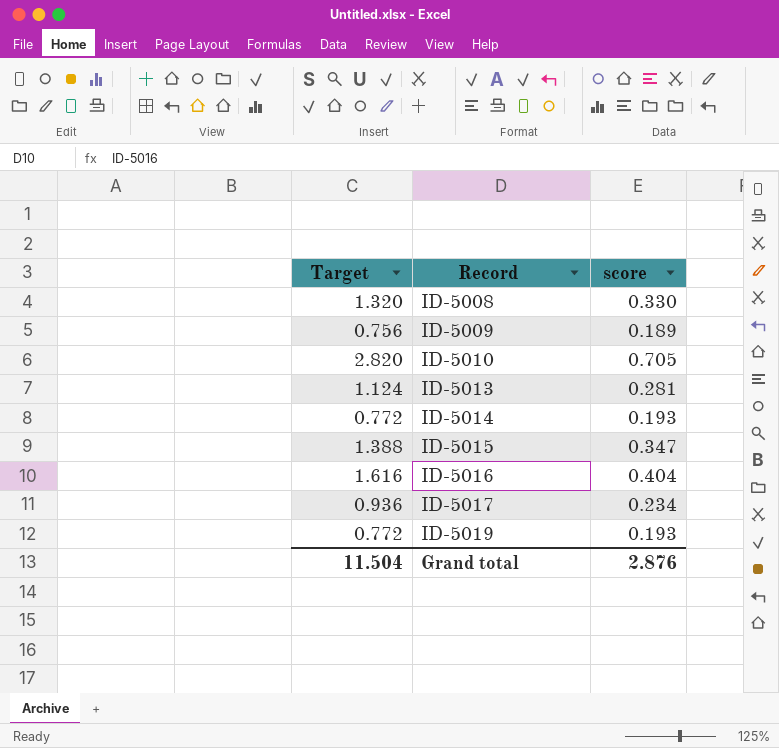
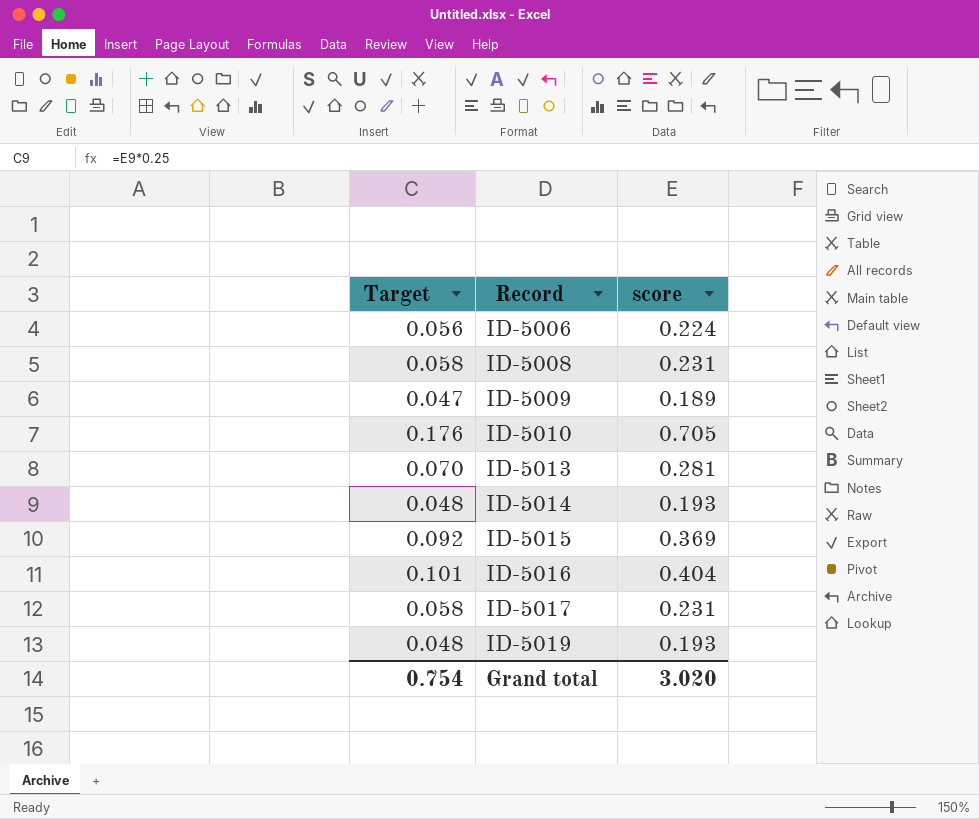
column Target | formula: [score] * 4 -> [score] * 0.25
row ID-5006: none -> 0.056 | 0.224
ID-5008 | score: 0.330 -> 0.231
ID-5015 | score: 0.347 -> 0.369
ID-5017 | score: 0.234 -> 0.231
Grand total | Target: 11.504 -> 0.754
Grand total | score: 2.876 -> 3.020

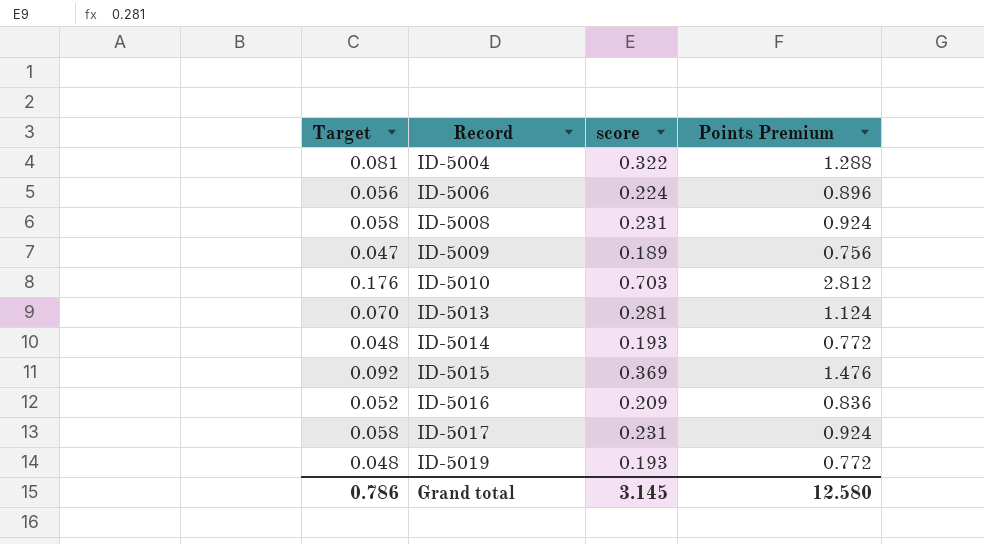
column Points Premium | formula: none -> [score] * 4
row ID-5004: none -> 0.081 | 0.322 | 1.288
ID-5010 | score: 0.705 -> 0.703
ID-5016 | Target: 0.101 -> 0.052
ID-5016 | score: 0.404 -> 0.209
Grand total | Target: 0.754 -> 0.786
Grand total | score: 3.020 -> 3.145

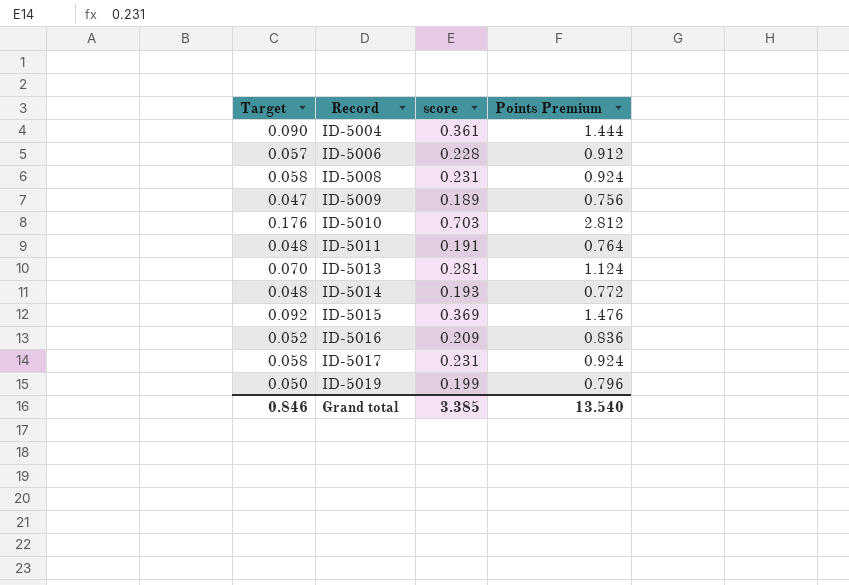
ID-5004 | Target: 0.081 -> 0.090
ID-5004 | score: 0.322 -> 0.361
ID-5004 | Points Premium: 1.288 -> 1.444
ID-5006 | Target: 0.056 -> 0.057
ID-5006 | score: 0.224 -> 0.228
ID-5006 | Points Premium: 0.896 -> 0.912
row ID-5011: none -> 0.048 | 0.191 | 0.764
ID-5019 | Target: 0.048 -> 0.050
ID-5019 | score: 0.193 -> 0.199
ID-5019 | Points Premium: 0.772 -> 0.796
Grand total | Target: 0.786 -> 0.846
Grand total | score: 3.145 -> 3.385
Grand total | Points Premium: 12.580 -> 13.540

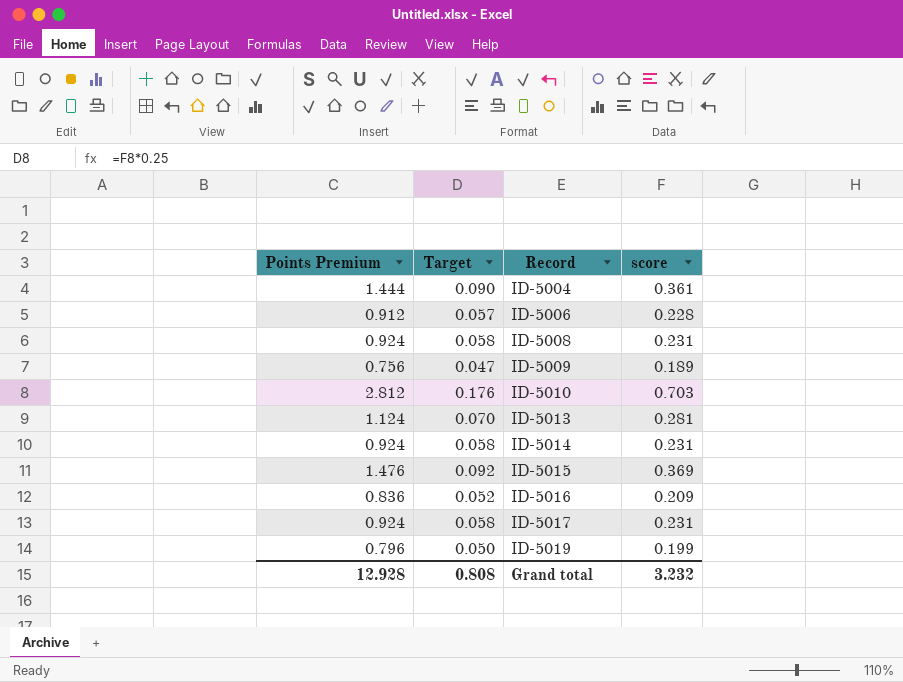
column Points Premium | position: 4 -> 1
row ID-5011: 0.048 | 0.191 | 0.764 -> none
ID-5014 | Points Premium: 0.772 -> 0.924
ID-5014 | Target: 0.048 -> 0.058
ID-5014 | score: 0.193 -> 0.231
Grand total | Points Premium: 13.540 -> 12.928
Grand total | Target: 0.846 -> 0.808
Grand total | score: 3.385 -> 3.232

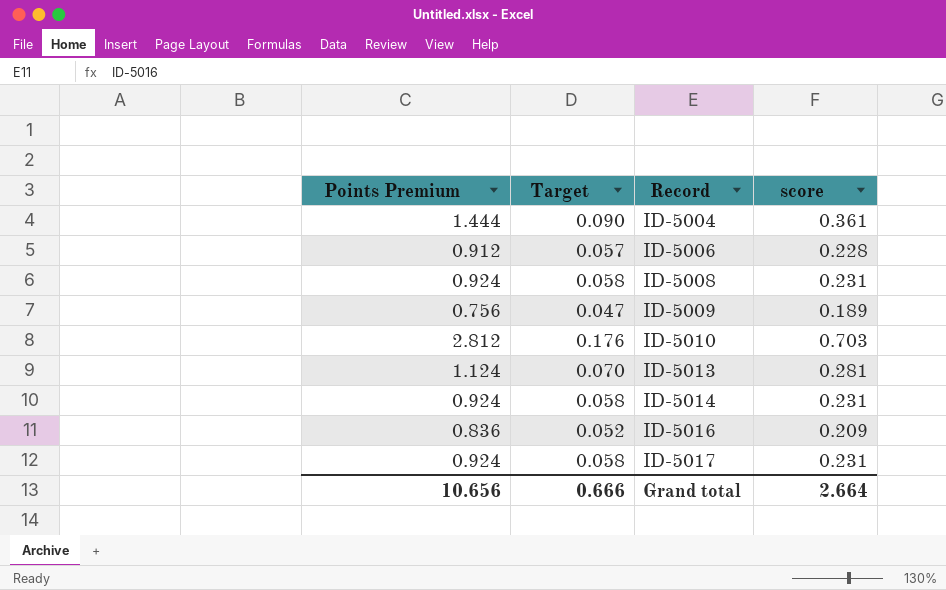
row ID-5015: 1.476 | 0.092 | 0.369 -> none
row ID-5019: 0.796 | 0.050 | 0.199 -> none
Grand total | Points Premium: 12.928 -> 10.656
Grand total | Target: 0.808 -> 0.666
Grand total | score: 3.232 -> 2.664

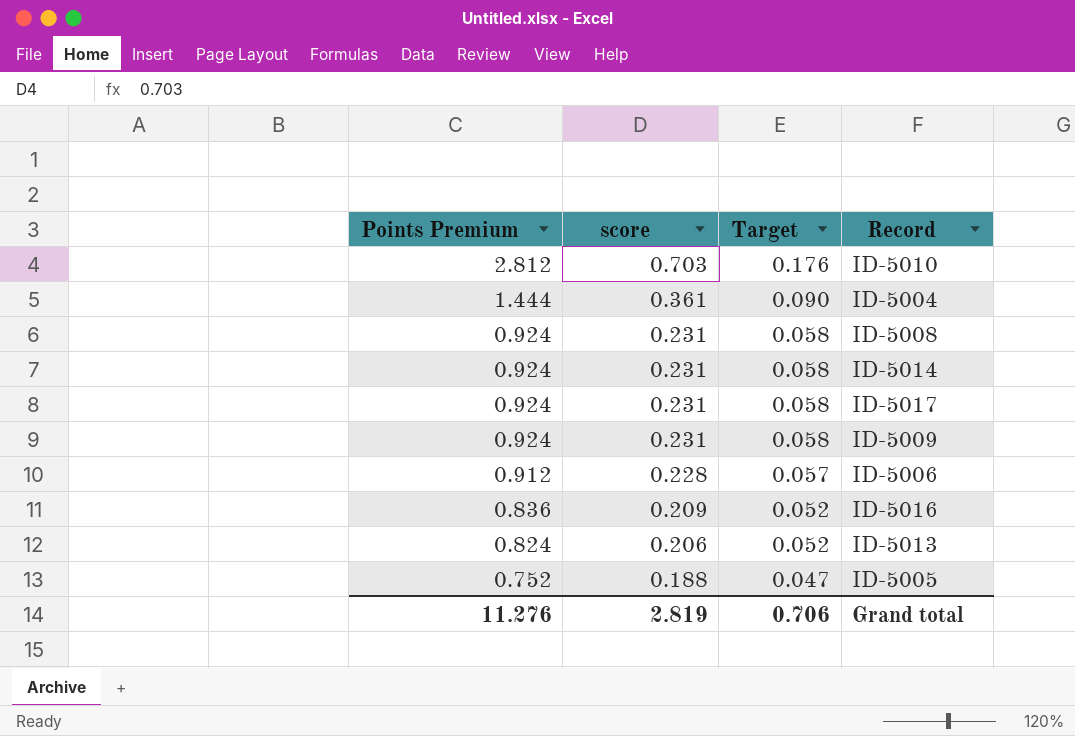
row order: Record ascending -> Points Premium descending
column score | position: 4 -> 2
ID-5009 | Points Premium: 0.756 -> 0.924
ID-5009 | score: 0.189 -> 0.231
ID-5009 | Target: 0.047 -> 0.058
ID-5013 | Points Premium: 1.124 -> 0.824
ID-5013 | score: 0.281 -> 0.206
ID-5013 | Target: 0.070 -> 0.052
row ID-5005: none -> 0.752 | 0.188 | 0.047
Grand total | Points Premium: 10.656 -> 11.276
Grand total | score: 2.664 -> 2.819
Grand total | Target: 0.666 -> 0.706

